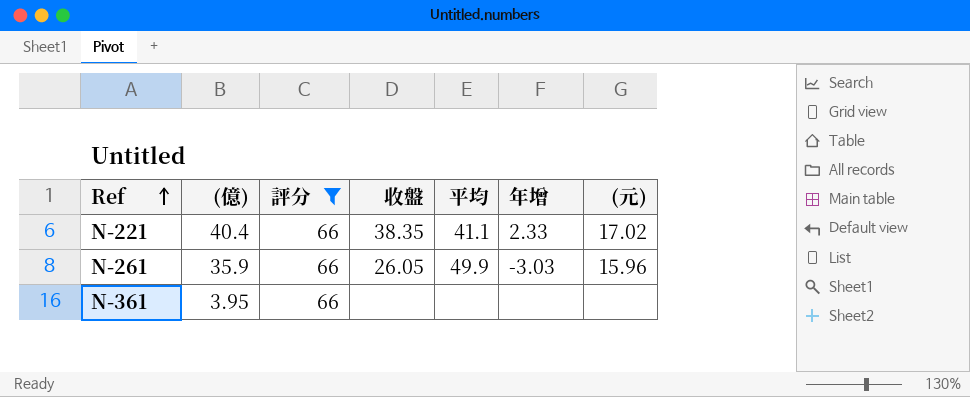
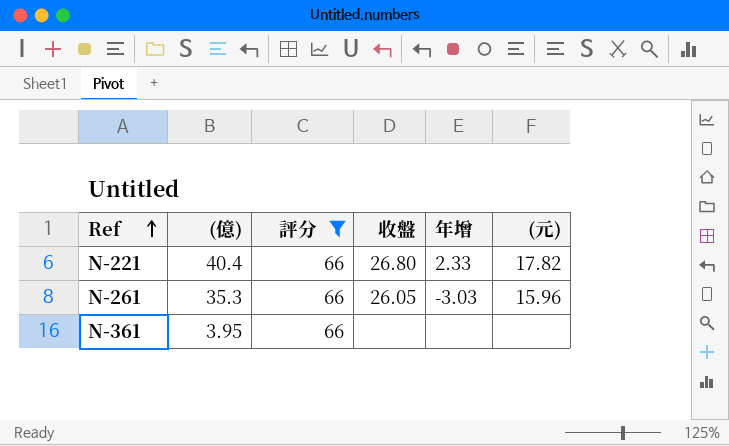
column 平均 | position: 5 -> none
N-221 | 收盤: 38.35 -> 26.80
N-221 | (元): 17.02 -> 17.82
N-261 | (億): 35.9 -> 35.3

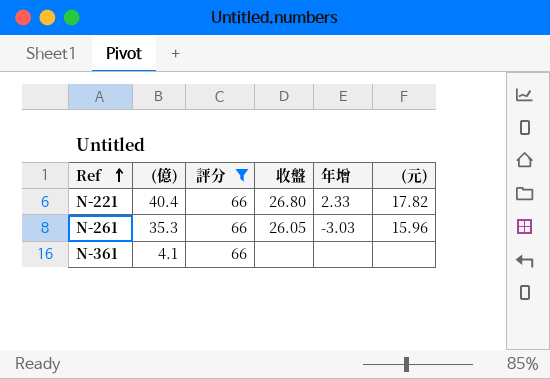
N-361 | (億): 3.95 -> 4.1

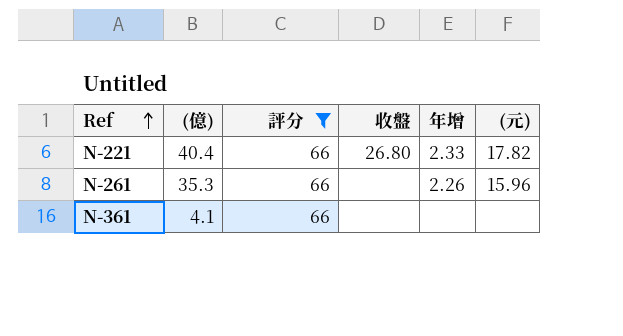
N-261 | 收盤: 26.05 -> none
N-261 | 年增: -3.03 -> 2.26

